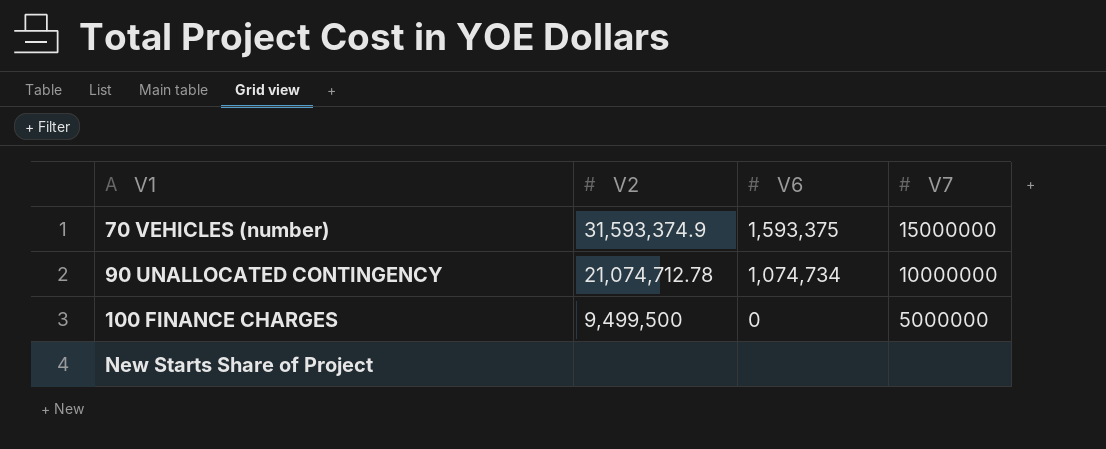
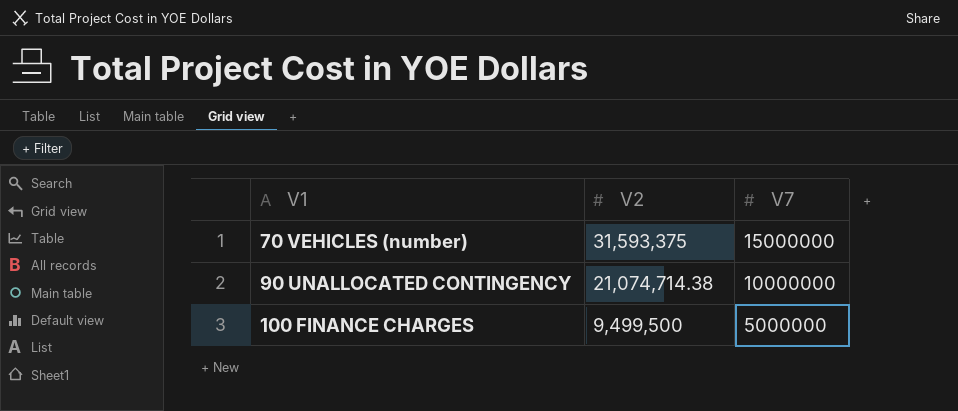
column V6 | position: 3 -> none
row New Starts Share of Project: none | none | none -> none
70 VEHICLES (number) | V2: 31,593,374.9 -> 31,593,375
90 UNALLOCATED CONTINGENCY | V2: 21,074,712.78 -> 21,074,714.38

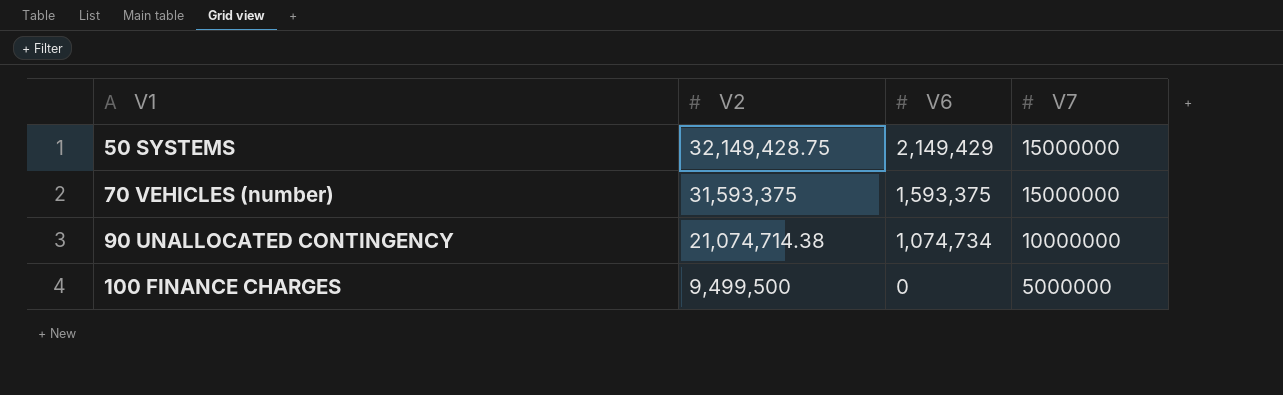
column V6 | position: none -> 3
row 50 SYSTEMS: none -> 32,149,428.75 | 2,149,429 | 15000000

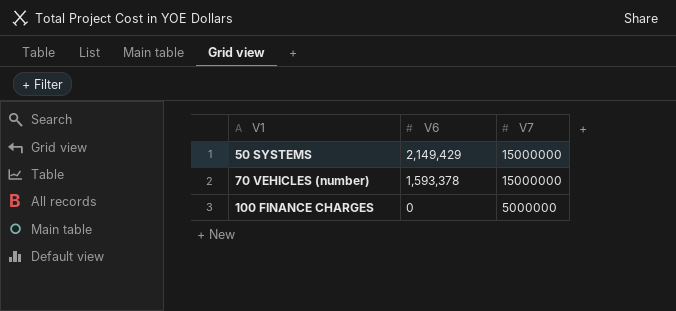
column V2 | position: 2 -> none
row 90 UNALLOCATED CONTINGENCY: 21,074,714.38 | 1,074,734 | 10000000 -> none
70 VEHICLES (number) | V6: 1,593,375 -> 1,593,378

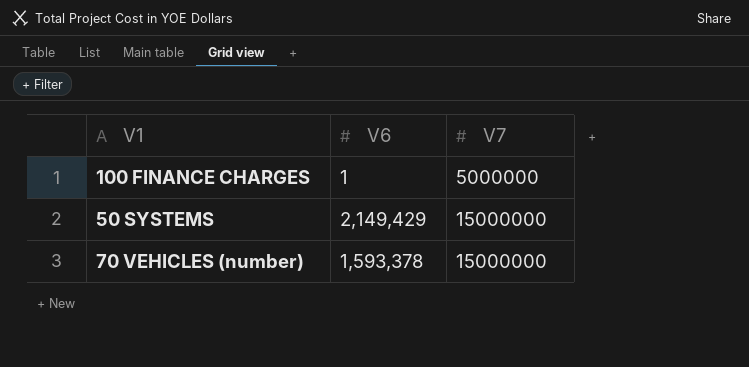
row order: V1 ascending -> V7 ascending
100 FINANCE CHARGES | V6: 0 -> 1

